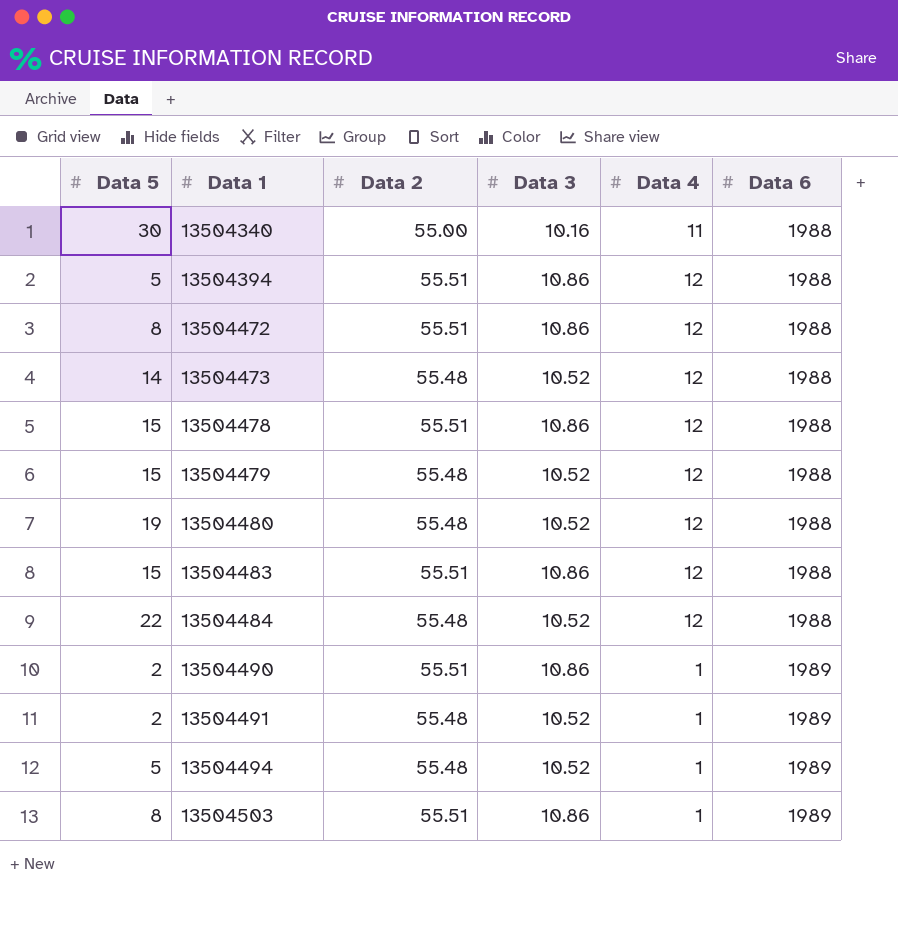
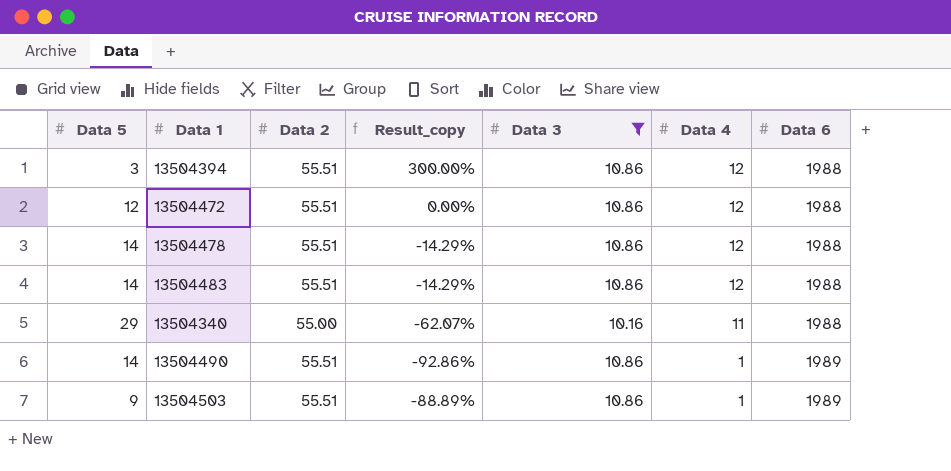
filter: none -> Data 3 != 10.52
row order: Data 1 ascending -> Data 4 descending
column Result_copy | formula: none -> ([Data 4] - [Data 5]) / [Data 5]
13504394 | Data 5: 5 -> 3
13504472 | Data 5: 8 -> 12
13504478 | Data 5: 15 -> 14
13504483 | Data 5: 15 -> 14
13504340 | Data 5: 30 -> 29
13504490 | Data 5: 2 -> 14
13504503 | Data 5: 8 -> 9

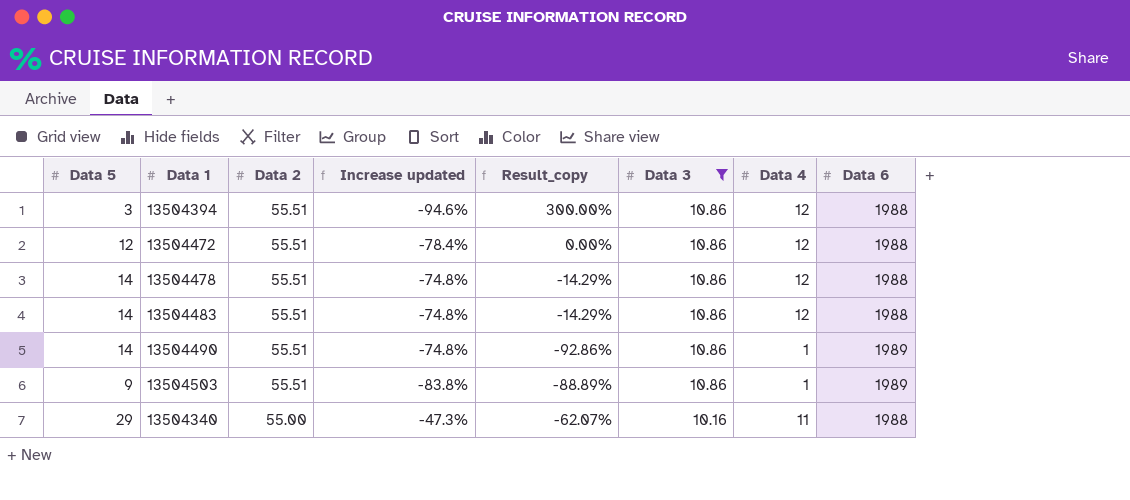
row order: Data 4 descending -> Data 2 descending
column Increase updated | formula: none -> ([Data 5] - [Data 2]) / [Data 2]

